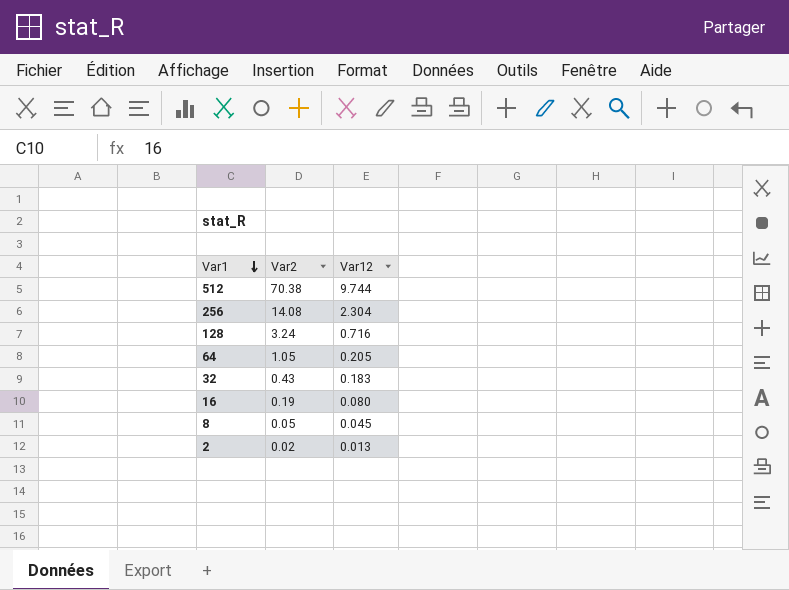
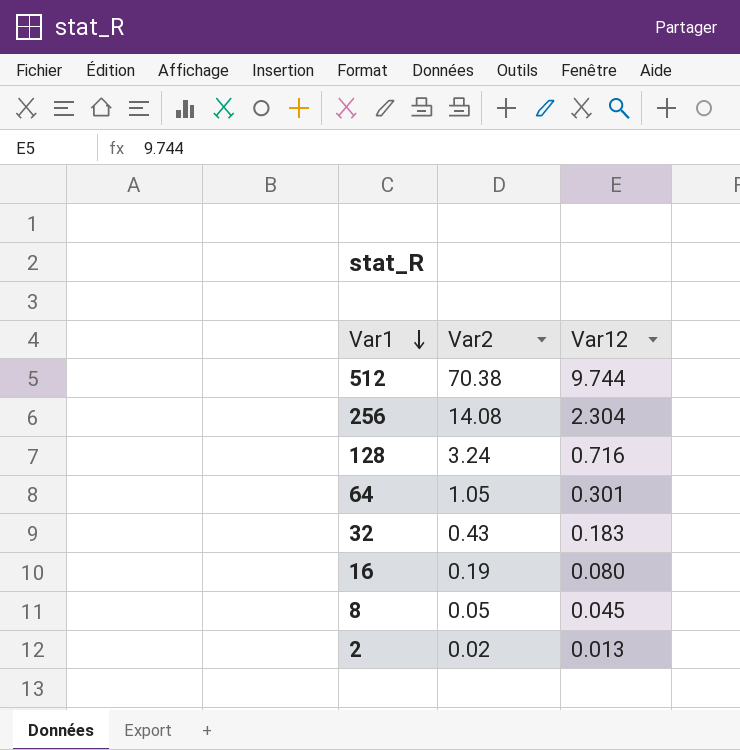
64 | Var12: 0.205 -> 0.301

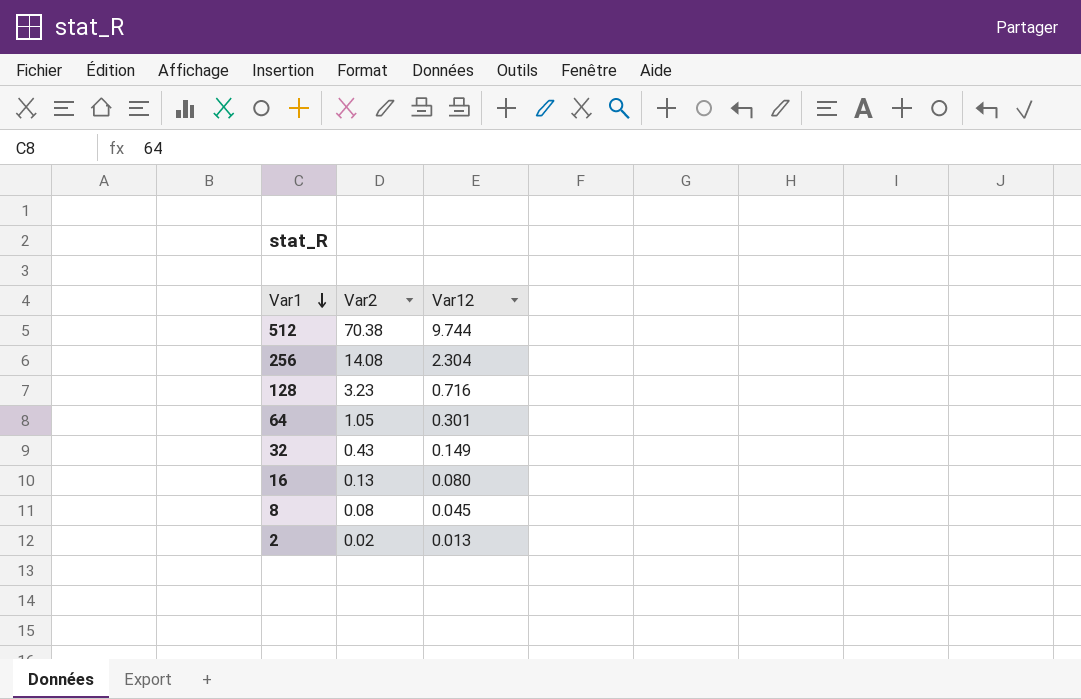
128 | Var2: 3.24 -> 3.23
32 | Var12: 0.183 -> 0.149
16 | Var2: 0.19 -> 0.13
8 | Var2: 0.05 -> 0.08

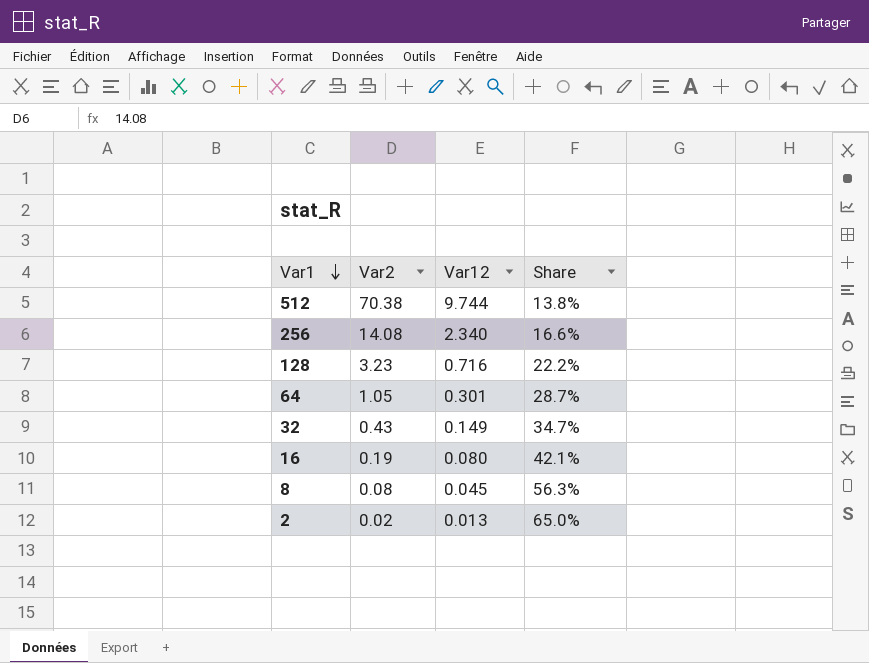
column Share | formula: none -> [Var12] / [Var2]
256 | Var12: 2.304 -> 2.340
16 | Var2: 0.13 -> 0.19

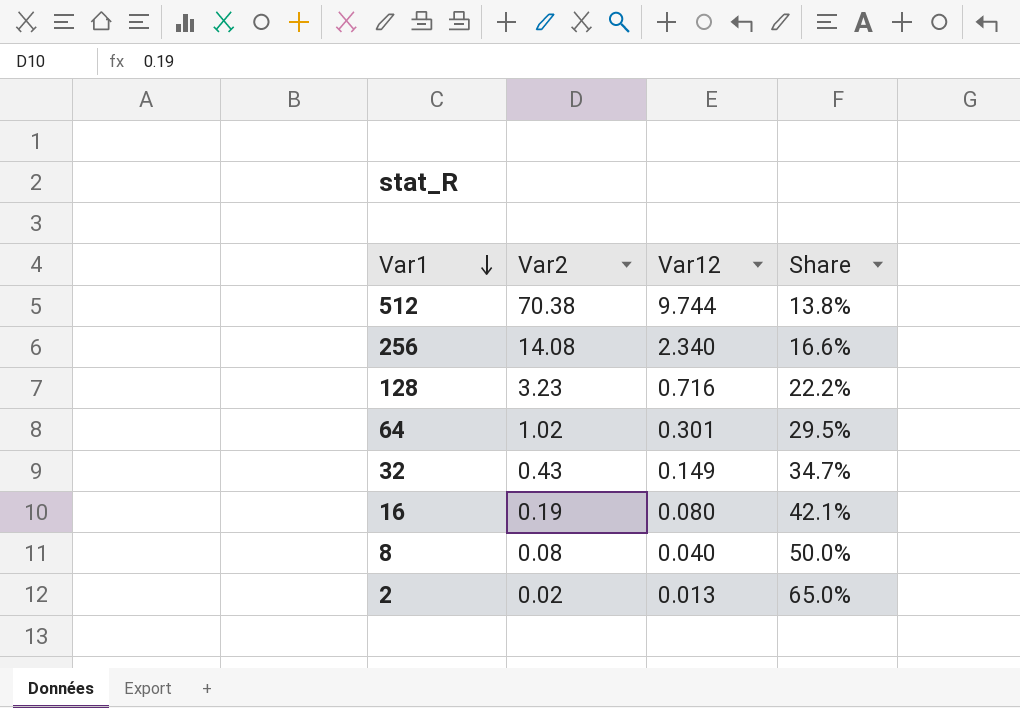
64 | Var2: 1.05 -> 1.02
64 | Share: 28.7% -> 29.5%
8 | Var12: 0.045 -> 0.040
8 | Share: 56.3% -> 50.0%

